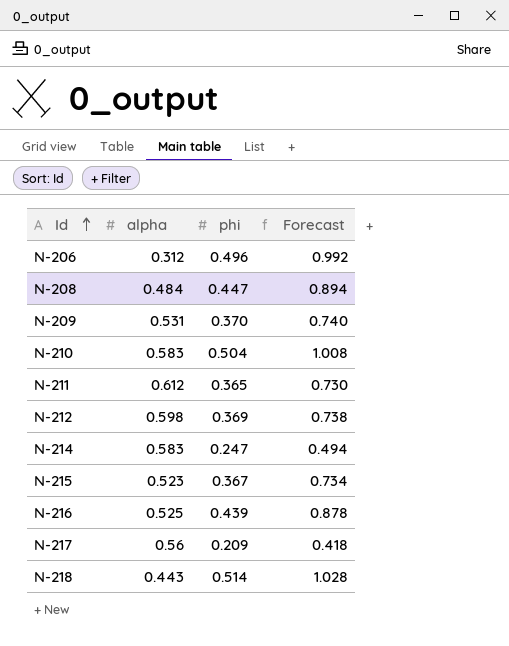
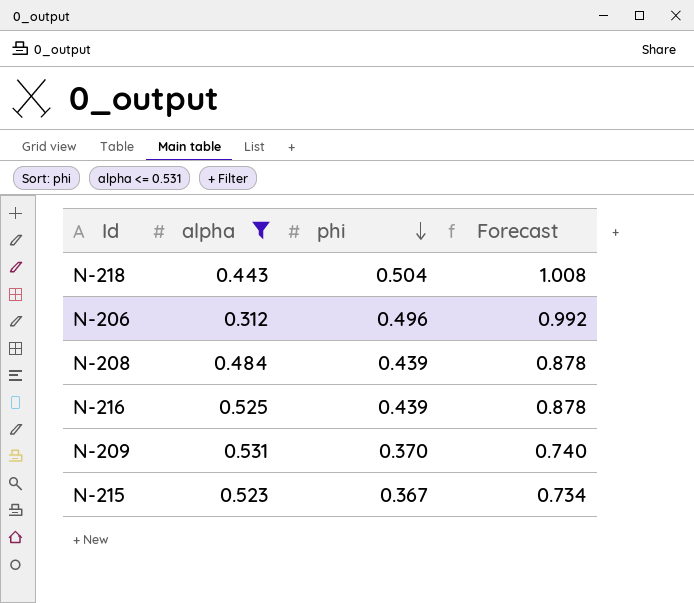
filter: none -> alpha <= 0.531
row order: Id ascending -> phi descending
N-218 | phi: 0.514 -> 0.504
N-218 | Forecast: 1.028 -> 1.008
N-208 | phi: 0.447 -> 0.439
N-208 | Forecast: 0.894 -> 0.878

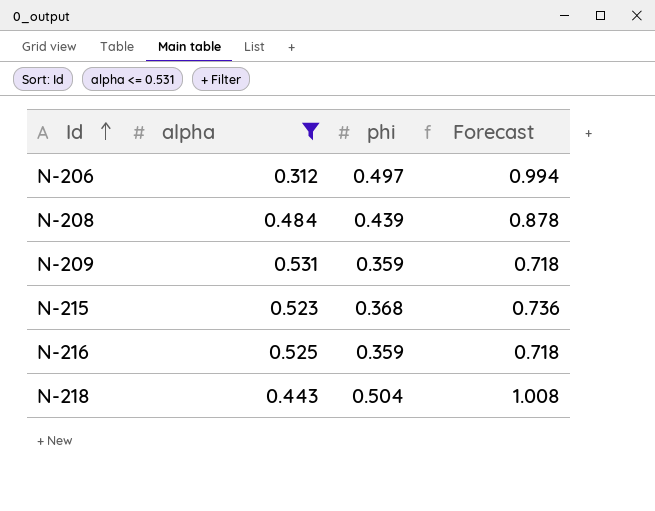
row order: phi descending -> Id ascending
N-206 | phi: 0.496 -> 0.497
N-206 | Forecast: 0.992 -> 0.994
N-209 | phi: 0.370 -> 0.359
N-209 | Forecast: 0.740 -> 0.718
N-215 | phi: 0.367 -> 0.368
N-215 | Forecast: 0.734 -> 0.736
N-216 | phi: 0.439 -> 0.359
N-216 | Forecast: 0.878 -> 0.718

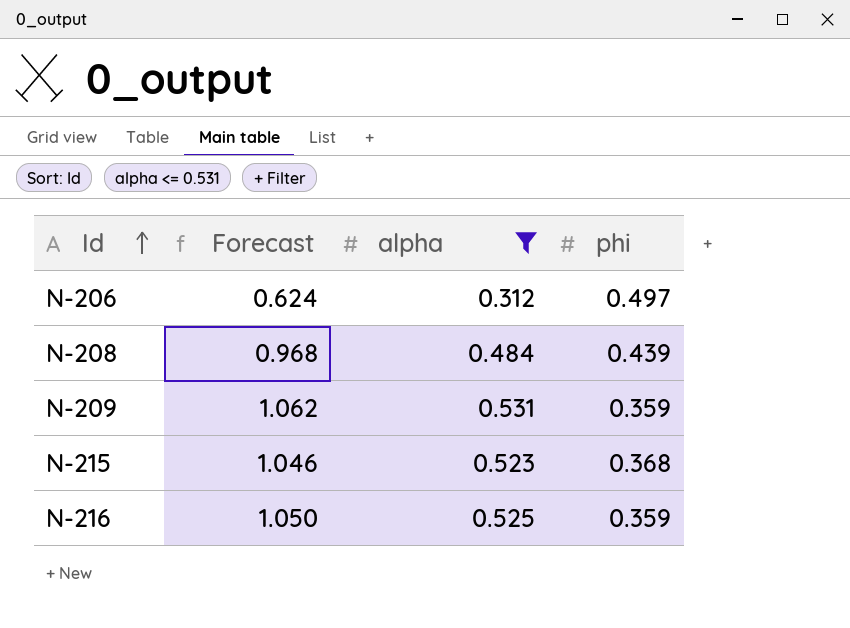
column Forecast | formula: [phi] * 2 -> [alpha] * 2
column Forecast | position: 4 -> 2
row N-218: 0.443 | 0.504 | 1.008 -> none

